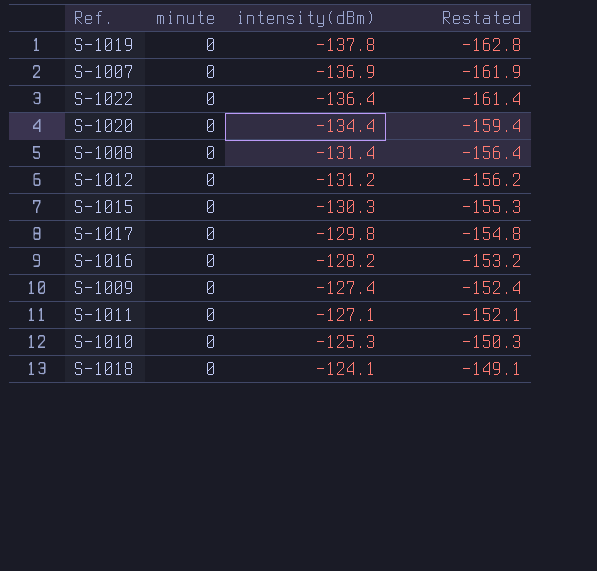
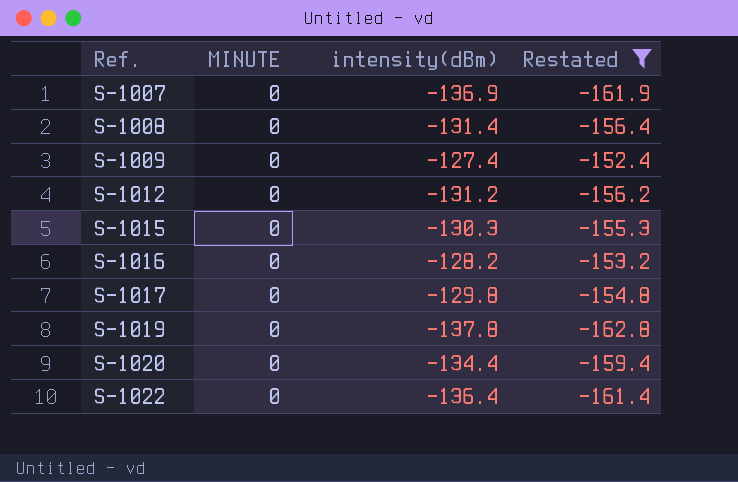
filter: none -> Restated <= -152.4
row order: intensity(dBm) ascending -> Ref. ascending
column name: minute -> MINUTE

